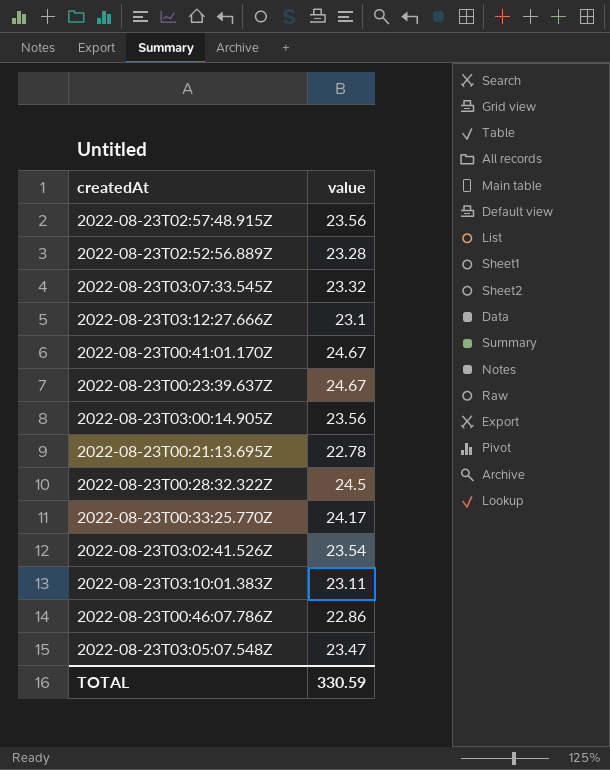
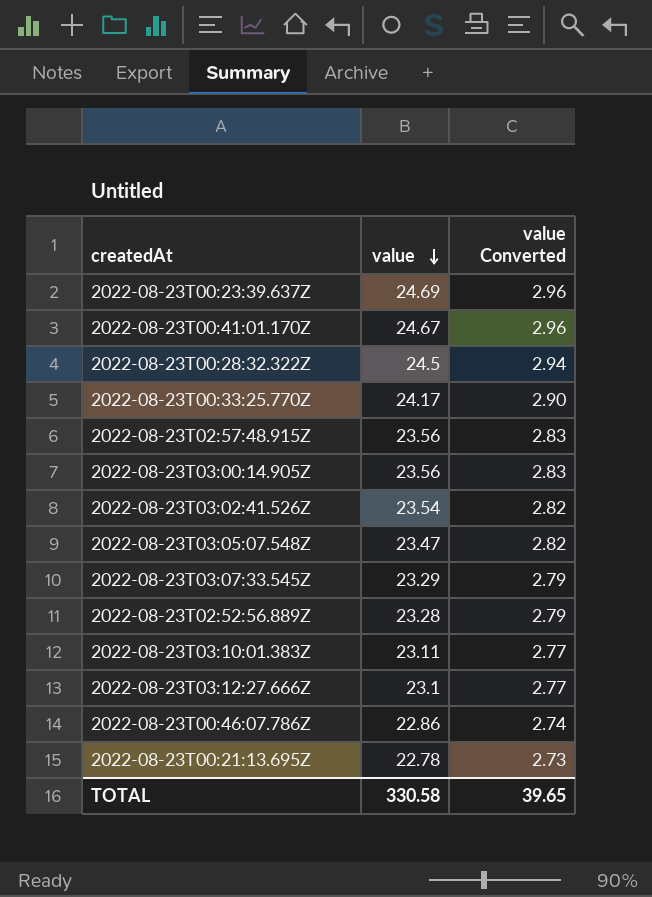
row order: none -> value descending
column value Converted | formula: none -> [value] * 0.12
2022-08-23T00:23:39.637Z | value: 24.67 -> 24.69
2022-08-23T03:07:33.545Z | value: 23.32 -> 23.29
TOTAL | value: 330.59 -> 330.58

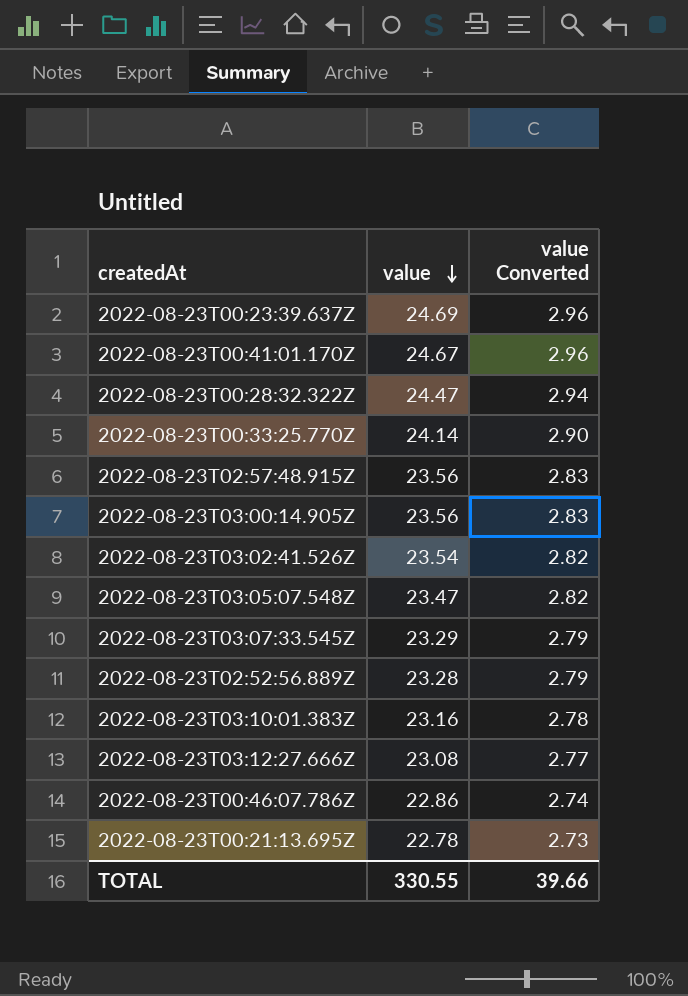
2022-08-23T00:28:32.322Z | value: 24.5 -> 24.47
2022-08-23T00:33:25.770Z | value: 24.17 -> 24.14
2022-08-23T03:10:01.383Z | value: 23.11 -> 23.16
2022-08-23T03:10:01.383Z | value Converted: 2.77 -> 2.78
2022-08-23T03:12:27.666Z | value: 23.1 -> 23.08
TOTAL | value: 330.58 -> 330.55
TOTAL | value Converted: 39.65 -> 39.66

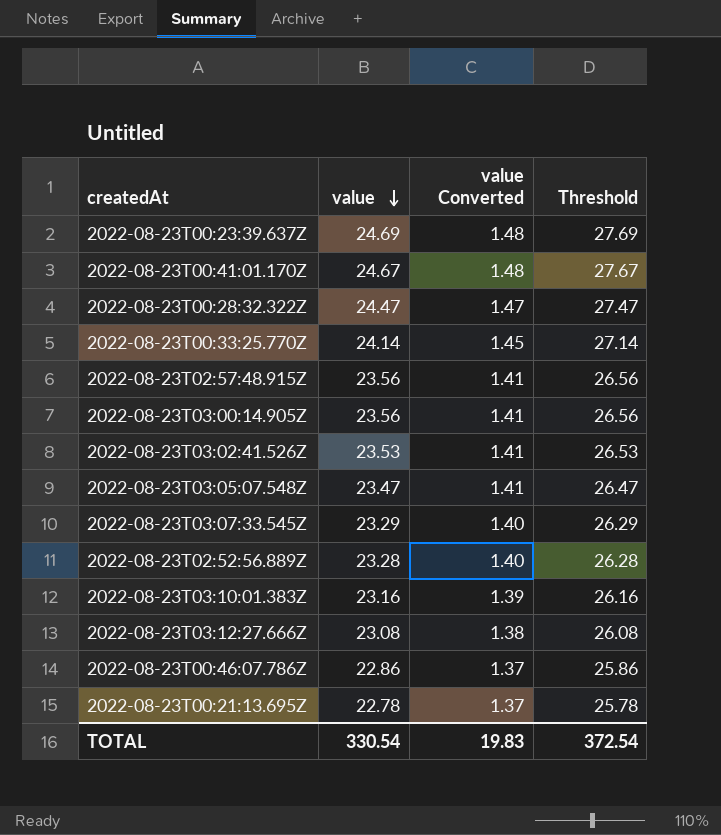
column value Converted | formula: [value] * 0.12 -> [value] * 0.06
column Threshold | formula: none -> [value] + 3
2022-08-23T03:02:41.526Z | value: 23.54 -> 23.53
TOTAL | value: 330.55 -> 330.54
TOTAL | value Converted: 39.66 -> 19.83

